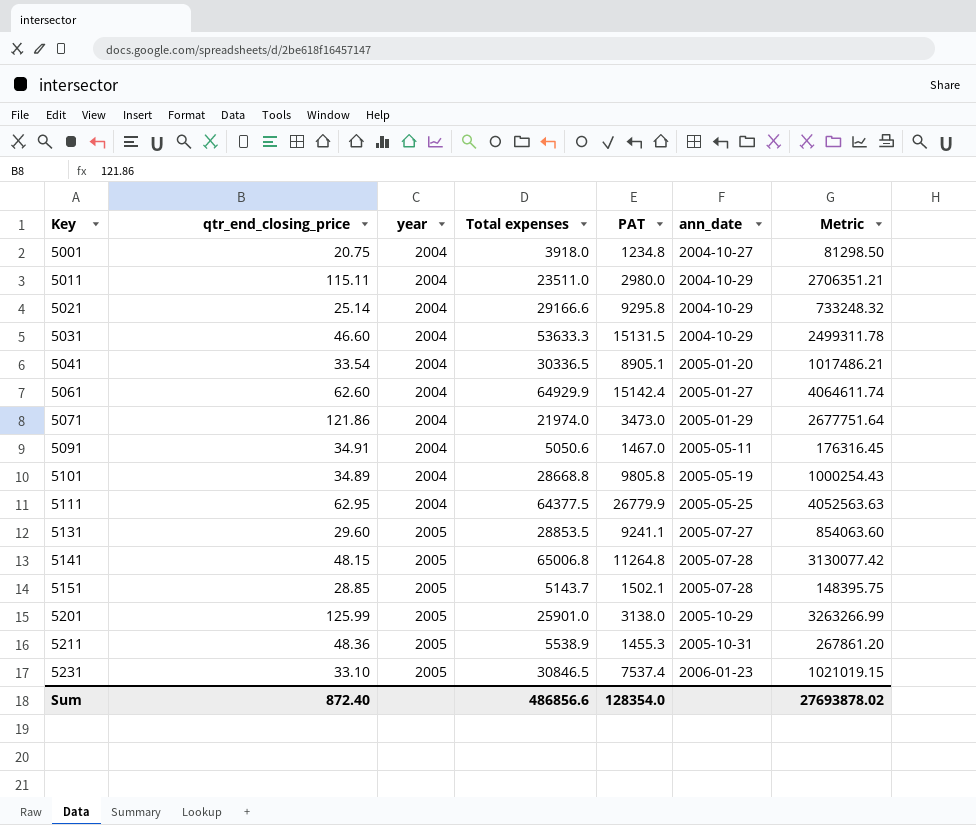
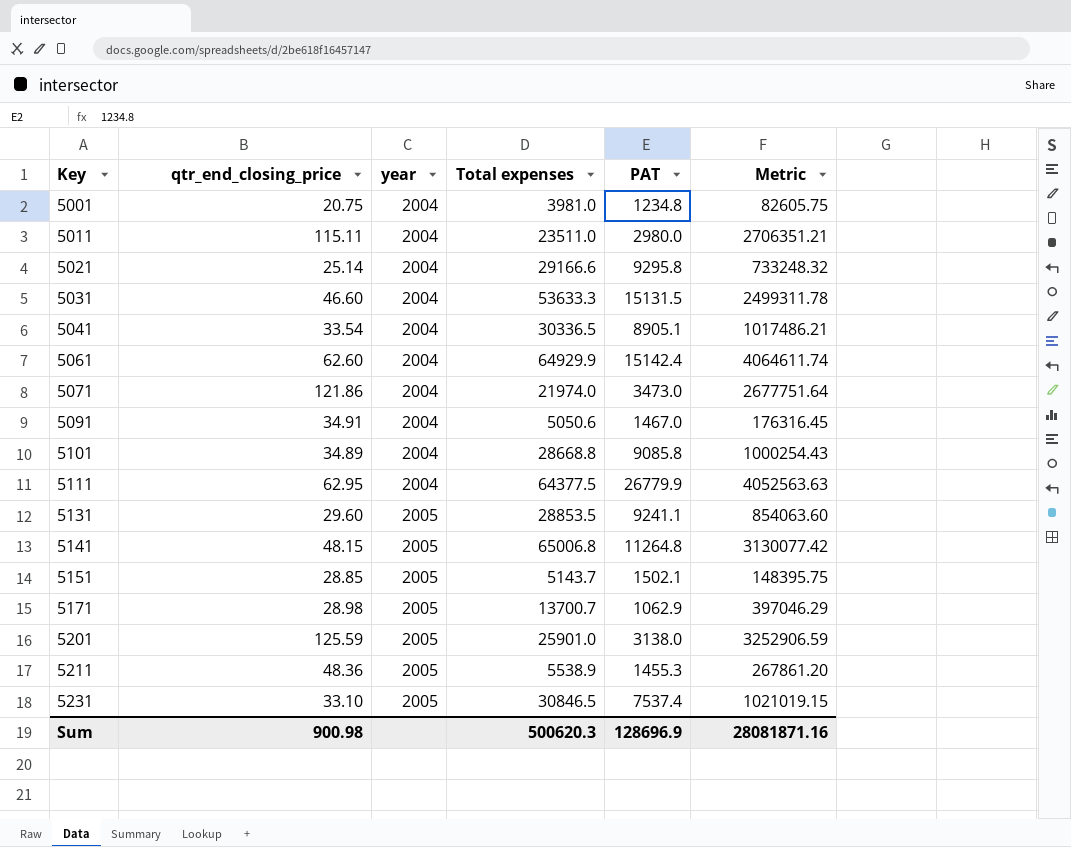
column ann_date | position: 6 -> none
5001 | Total expenses: 3918.0 -> 3981.0
5001 | Metric: 81298.50 -> 82605.75
5101 | PAT: 9805.8 -> 9085.8
row 5171: none -> 28.98 | 2005 | 13700.7 | 1062.9 | 397046.29
5201 | qtr_end_closing_price: 125.99 -> 125.59
5201 | Metric: 3263266.99 -> 3252906.59
Sum | qtr_end_closing_price: 872.40 -> 900.98
Sum | Total expenses: 486856.6 -> 500620.3
Sum | PAT: 128354.0 -> 128696.9
Sum | Metric: 27693878.02 -> 28081871.16

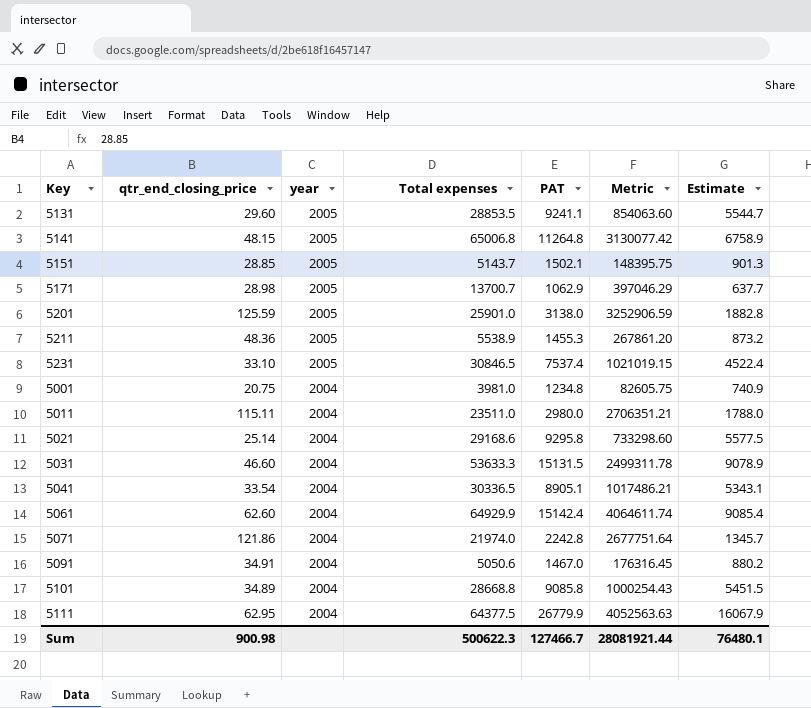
row order: Key ascending -> year descending
column Estimate | formula: none -> [PAT] * 0.6
5021 | Total expenses: 29166.6 -> 29168.6
5021 | Metric: 733248.32 -> 733298.60
5071 | PAT: 3473.0 -> 2242.8
Sum | Total expenses: 500620.3 -> 500622.3
Sum | PAT: 128696.9 -> 127466.7
Sum | Metric: 28081871.16 -> 28081921.44

